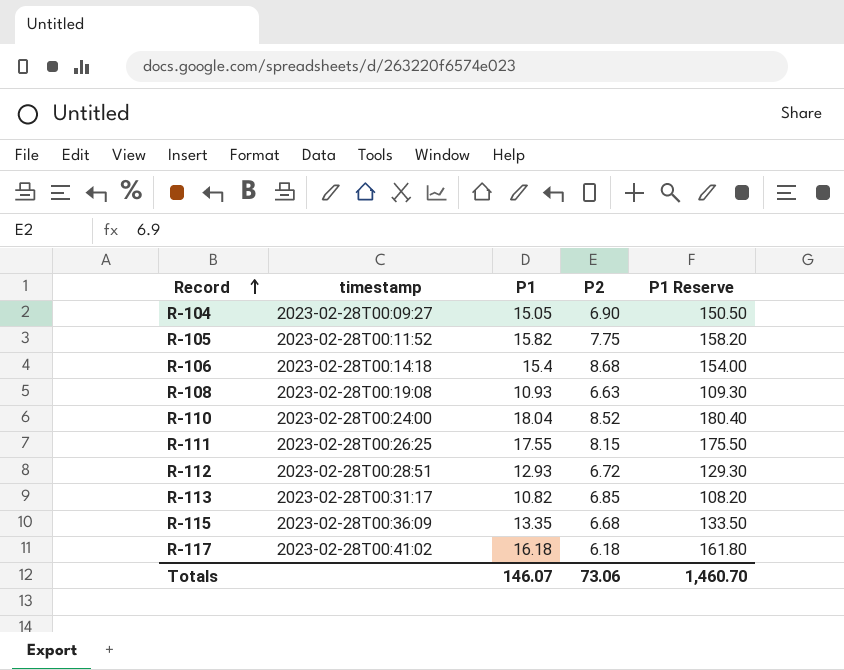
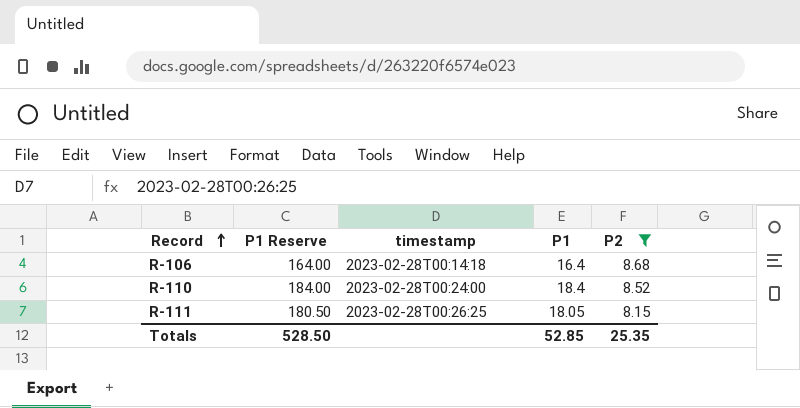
filter: none -> P2 >= 8.15
column P1 Reserve | position: 5 -> 2
R-106 | P1 Reserve: 154.00 -> 164.00
R-106 | P1: 15.4 -> 16.4
R-110 | P1 Reserve: 180.40 -> 184.00
R-110 | P1: 18.04 -> 18.4
R-111 | P1 Reserve: 175.50 -> 180.50
R-111 | P1: 17.55 -> 18.05
Totals | P1 Reserve: 1,460.70 -> 528.50
Totals | P1: 146.07 -> 52.85
Totals | P2: 73.06 -> 25.35

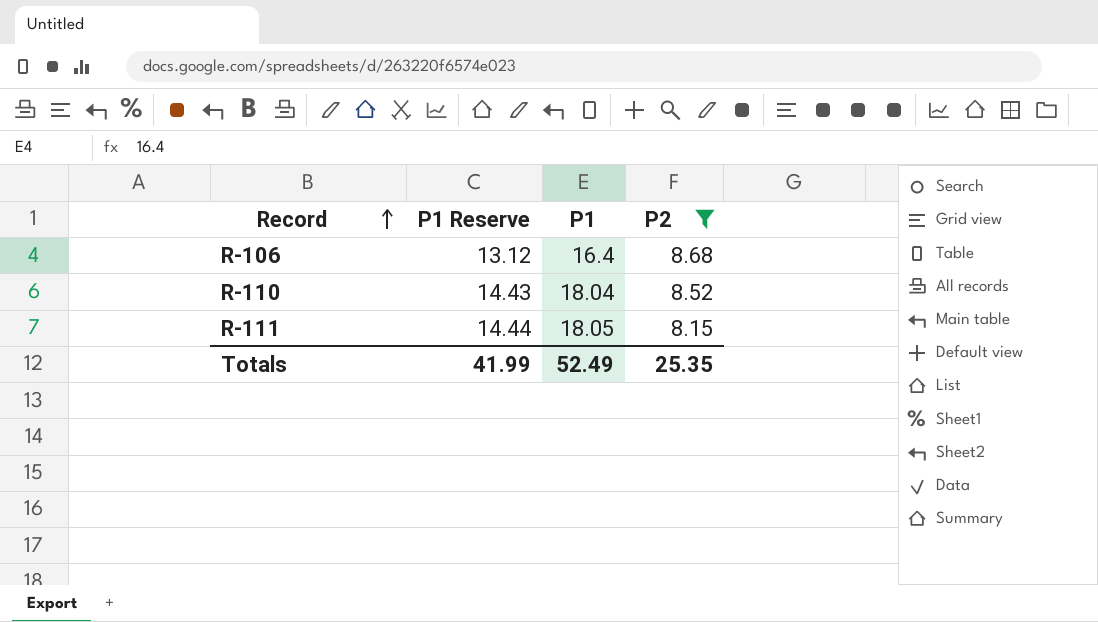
column timestamp | position: 3 -> none
column P1 Reserve | formula: [P1] * 10 -> [P1] * 0.8
R-110 | P1: 18.4 -> 18.04
Totals | P1 Reserve: 528.50 -> 41.99
Totals | P1: 52.85 -> 52.49

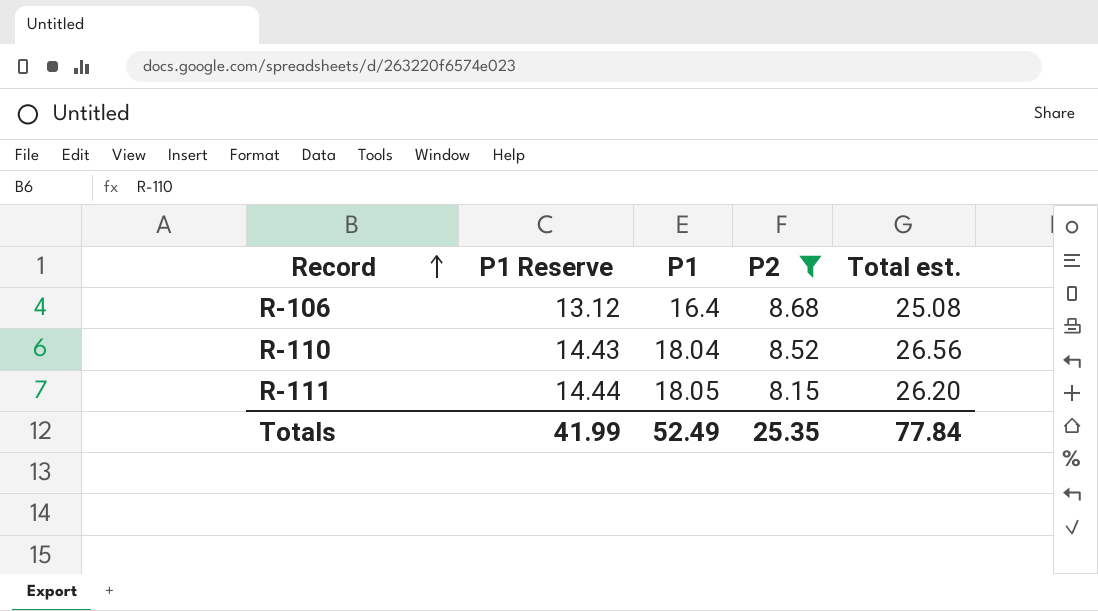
column Total est. | formula: none -> [P1] + [P2]

